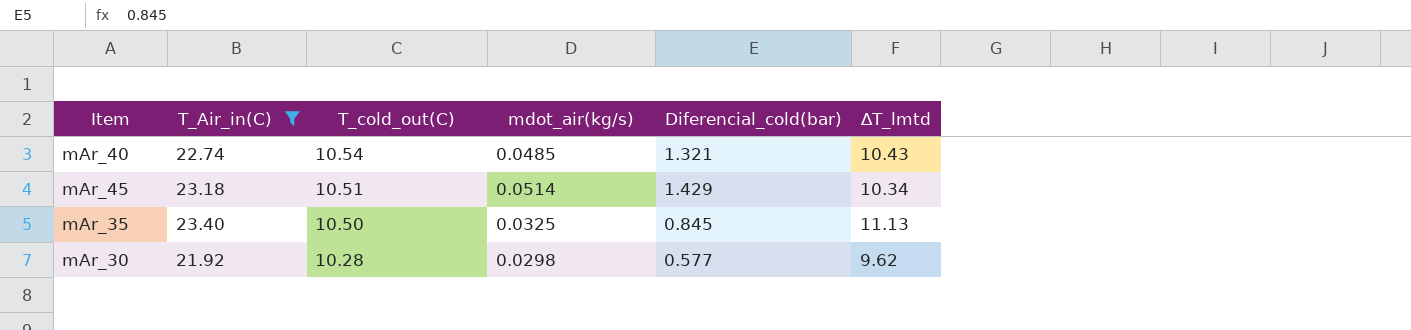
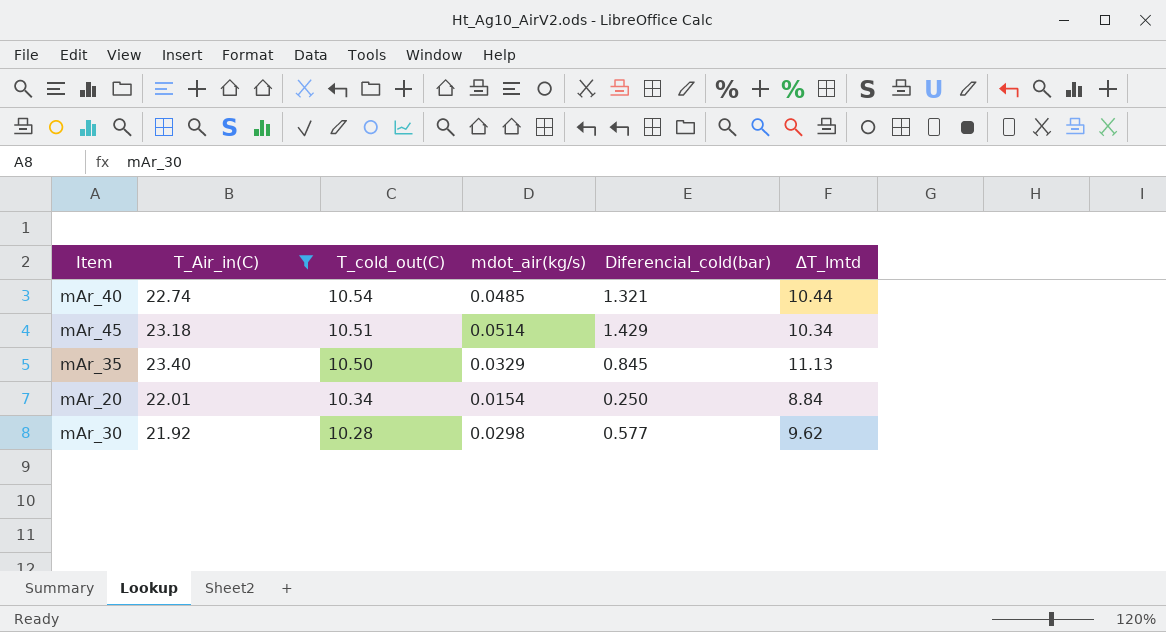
mAr_40 | ∆T_lmtd: 10.43 -> 10.44
mAr_35 | mdot_air(kg/s): 0.0325 -> 0.0329
row mAr_20: none -> 22.01 | 10.34 | 0.0154 | 0.250 | 8.84

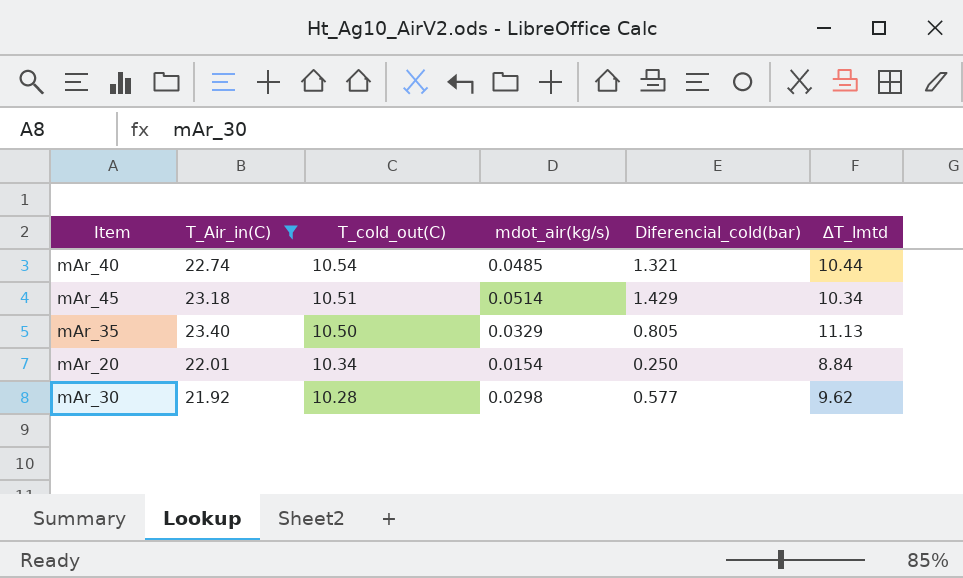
mAr_35 | Diferencial_cold(bar): 0.845 -> 0.805

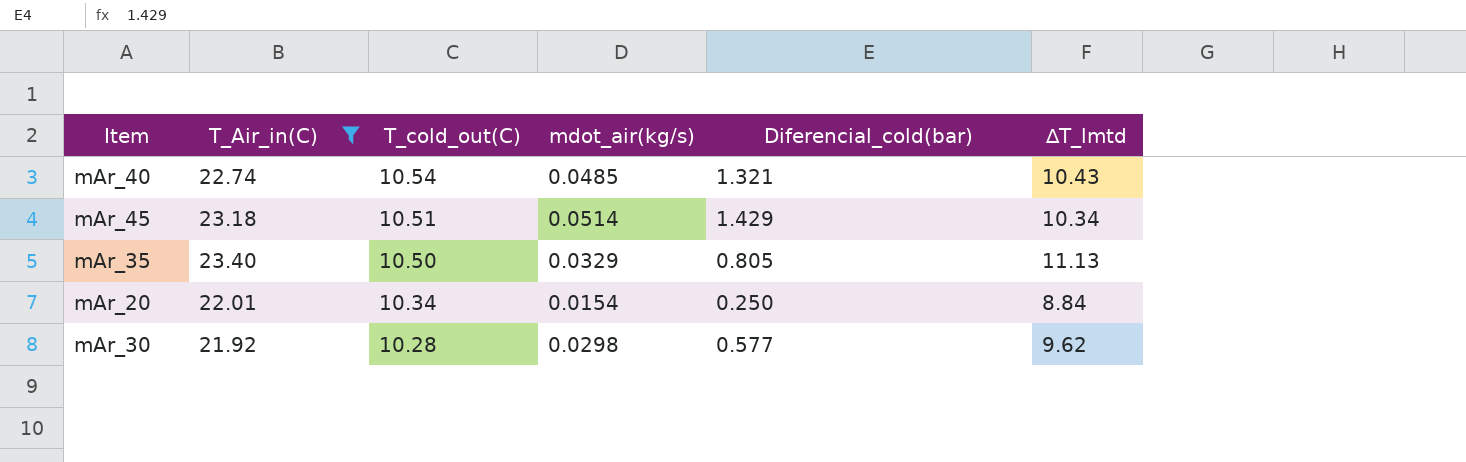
mAr_40 | ∆T_lmtd: 10.44 -> 10.43

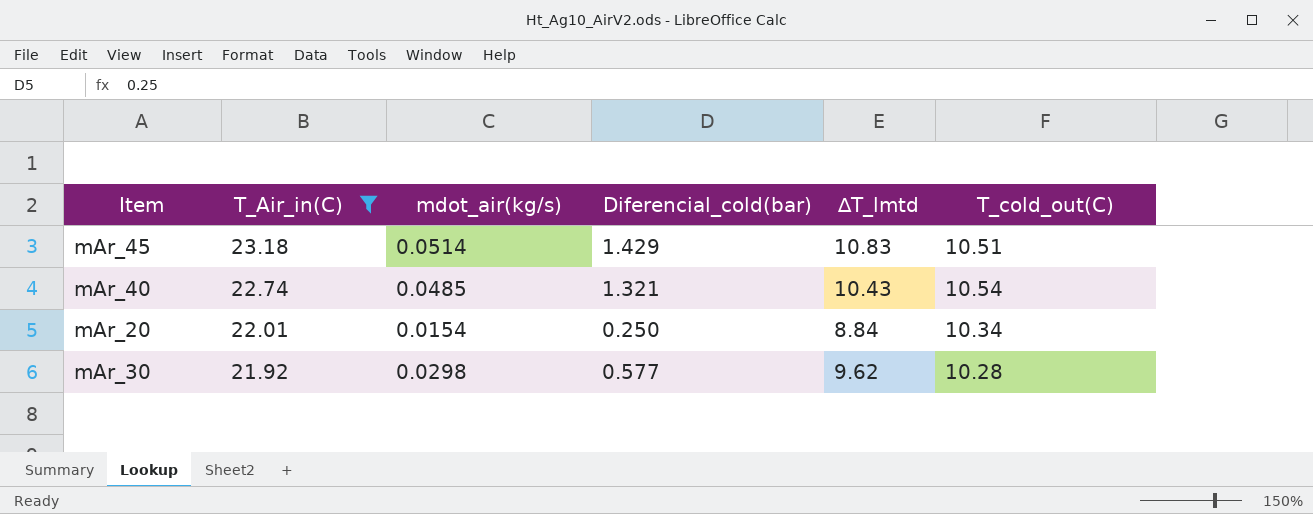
row order: T_cold_out(C) descending -> T_Air_in(C) descending
column T_cold_out(C) | position: 3 -> 6
row mAr_35: 23.40 | 10.50 | 0.0329 | 0.805 | 11.13 -> none
mAr_45 | ∆T_lmtd: 10.34 -> 10.83

